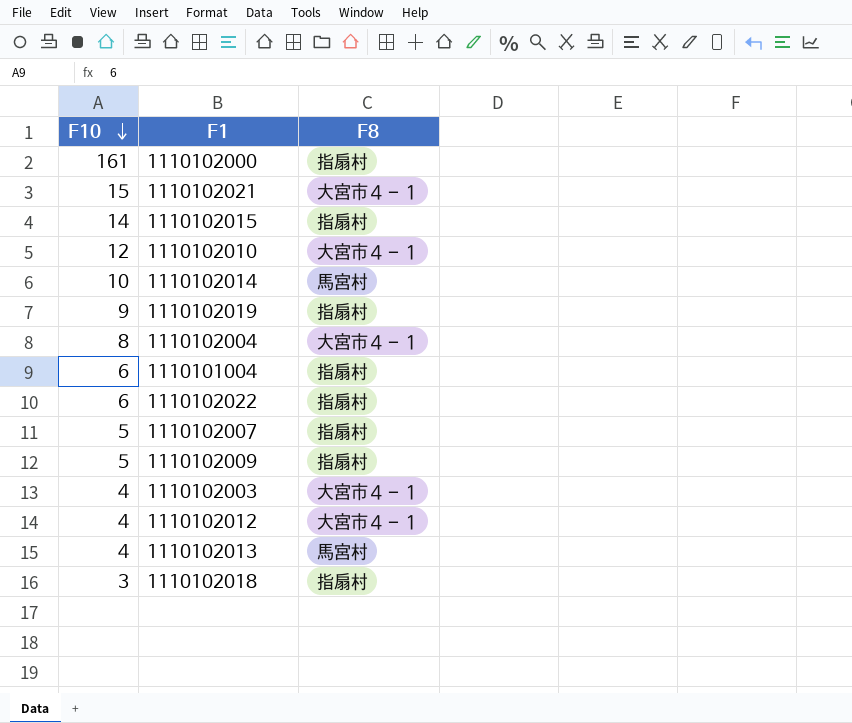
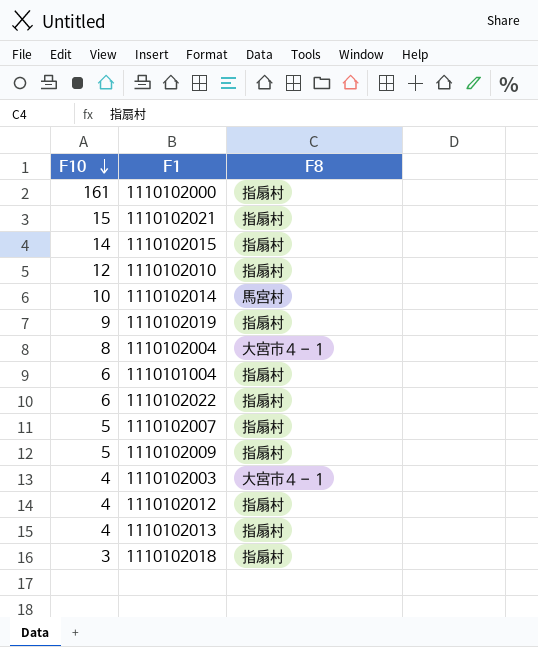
1110102021 | F8: 大宮市４－１ -> 指扇村
1110102010 | F8: 大宮市４－１ -> 指扇村
1110102012 | F8: 大宮市４－１ -> 指扇村
1110102013 | F8: 馬宮村 -> 指扇村

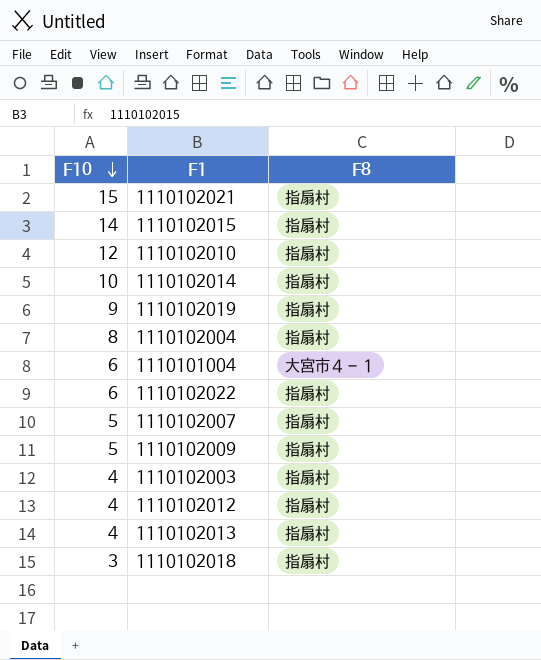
row 1110102000: 161 | 指扇村 -> none
1110102014 | F8: 馬宮村 -> 指扇村
1110102004 | F8: 大宮市４－１ -> 指扇村
1110101004 | F8: 指扇村 -> 大宮市４－１
1110102003 | F8: 大宮市４－１ -> 指扇村

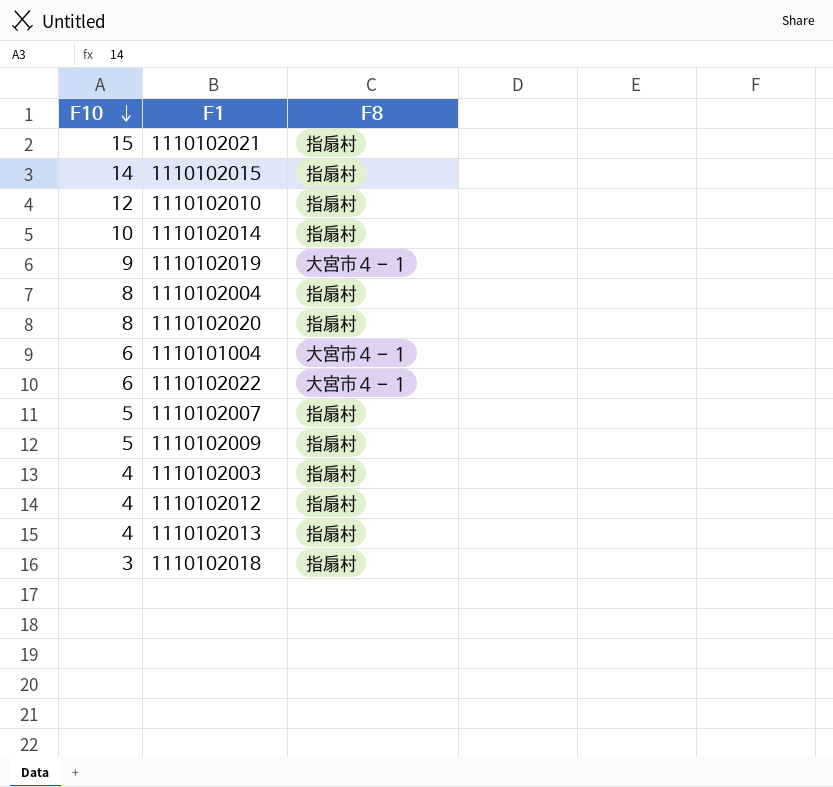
1110102019 | F8: 指扇村 -> 大宮市４－１
row 1110102020: none -> 8 | 指扇村
1110102022 | F8: 指扇村 -> 大宮市４－１

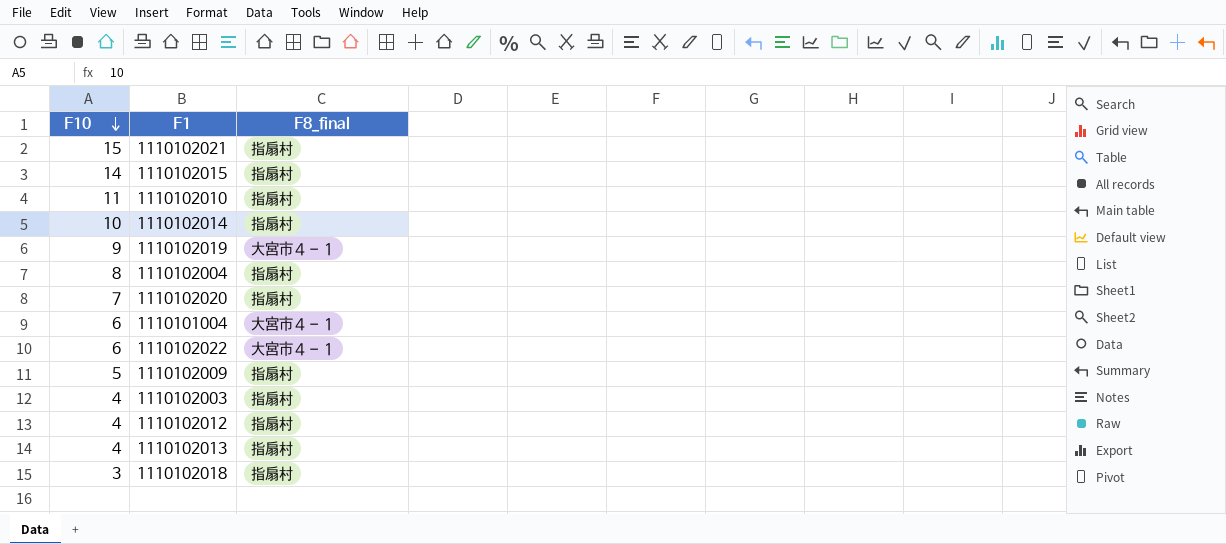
column name: F8 -> F8_final
row 1110102007: 5 | 指扇村 -> none
1110102010 | F10: 12 -> 11
1110102020 | F10: 8 -> 7

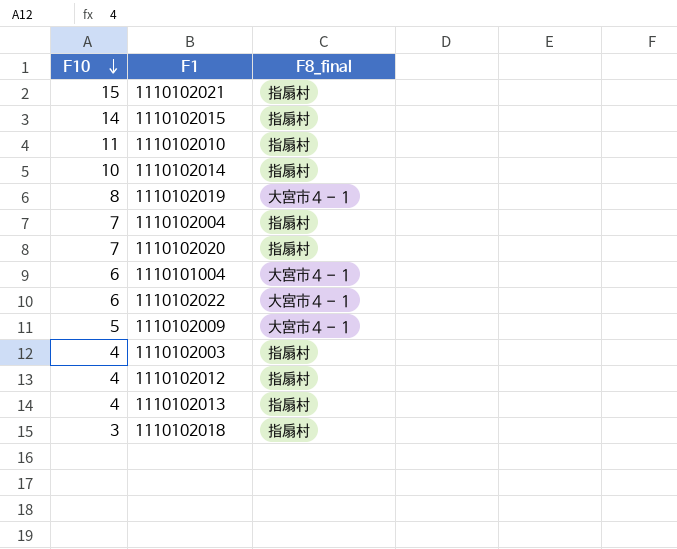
1110102019 | F10: 9 -> 8
1110102004 | F10: 8 -> 7
1110102009 | F8_final: 指扇村 -> 大宮市４－１

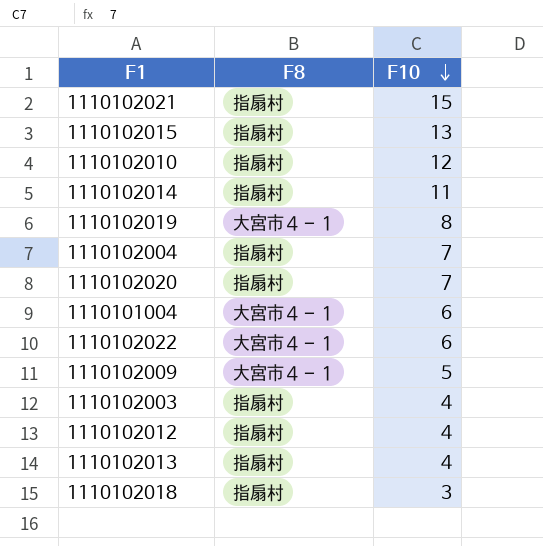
column name: F8_final -> F8
column F10 | position: 1 -> 3
1110102015 | F10: 14 -> 13
1110102010 | F10: 11 -> 12
1110102014 | F10: 10 -> 11

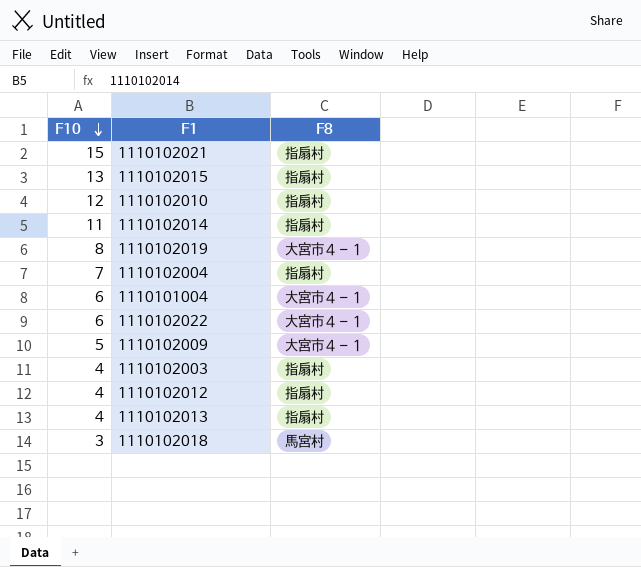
column F10 | position: 3 -> 1
row 1110102020: 指扇村 | 7 -> none
1110102018 | F8: 指扇村 -> 馬宮村

